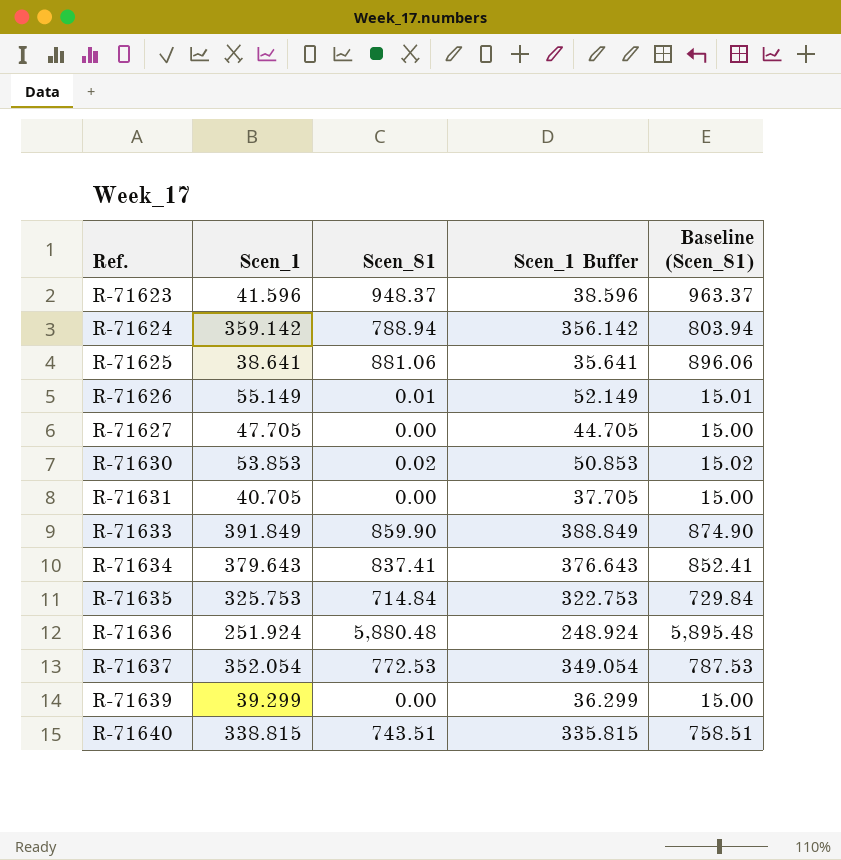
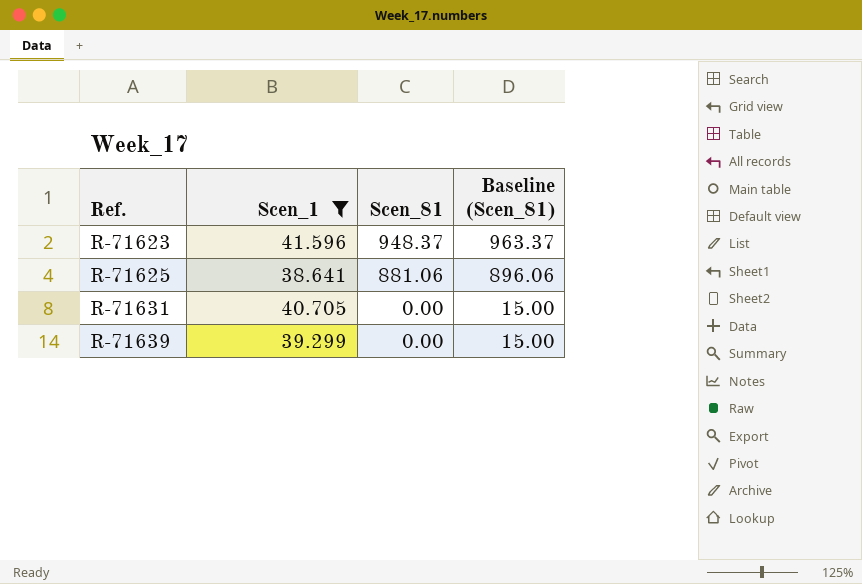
filter: none -> Scen_1 <= 41.596
column Scen_1 Buffer | formula: [Scen_1] - 3 -> none

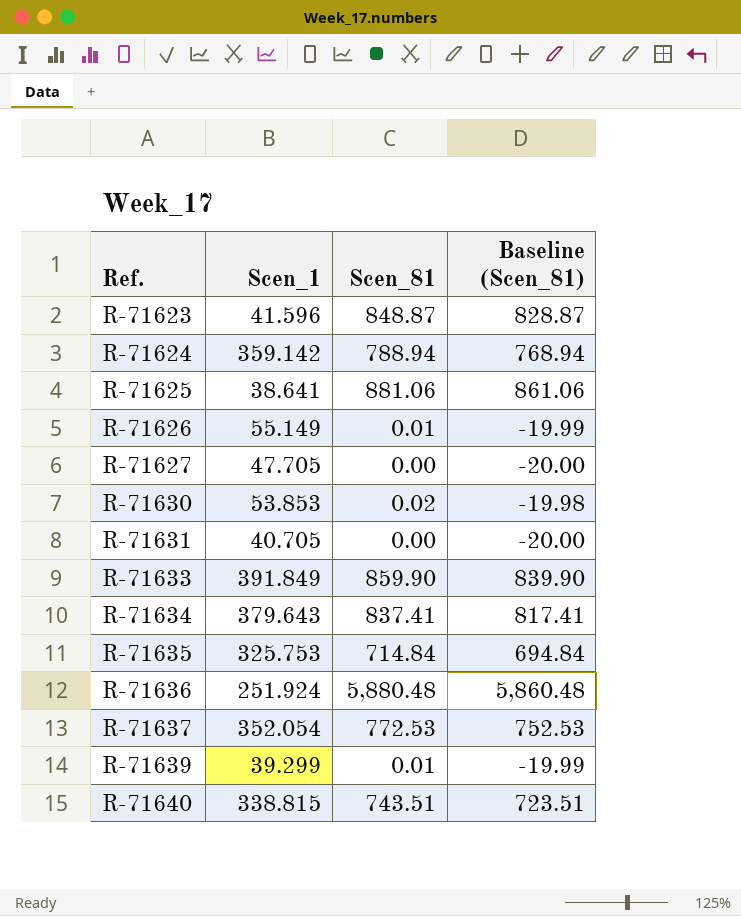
filter: Scen_1 <= 41.596 -> none
column Baseline (Scen_81) | formula: [Scen_81] + 15 -> [Scen_81] - 20
R-71623 | Scen_81: 948.37 -> 848.87
R-71639 | Scen_81: 0.00 -> 0.01

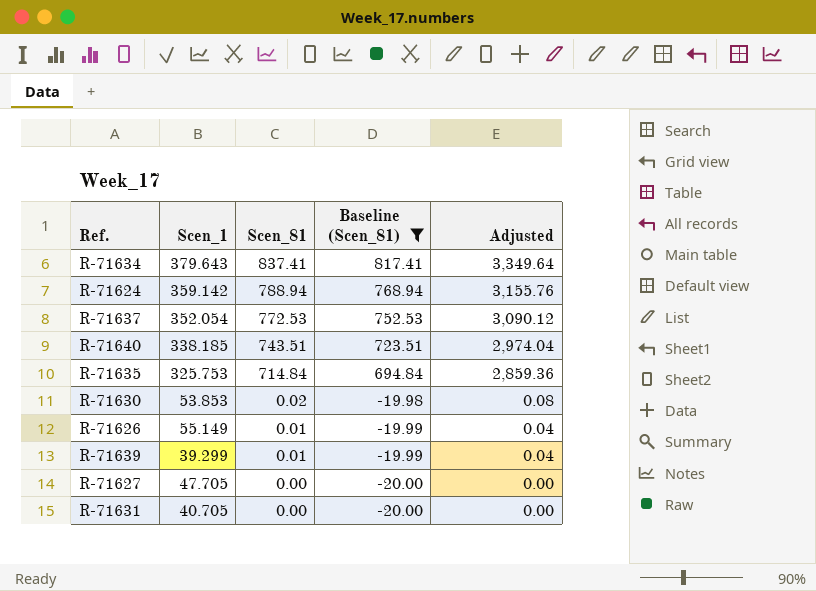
filter: none -> Baseline (Scen_81) <= 817.41
row order: Ref. ascending -> Scen_81 descending
column Adjusted | formula: none -> [Scen_81] * 4
R-71640 | Scen_1: 338.815 -> 338.185

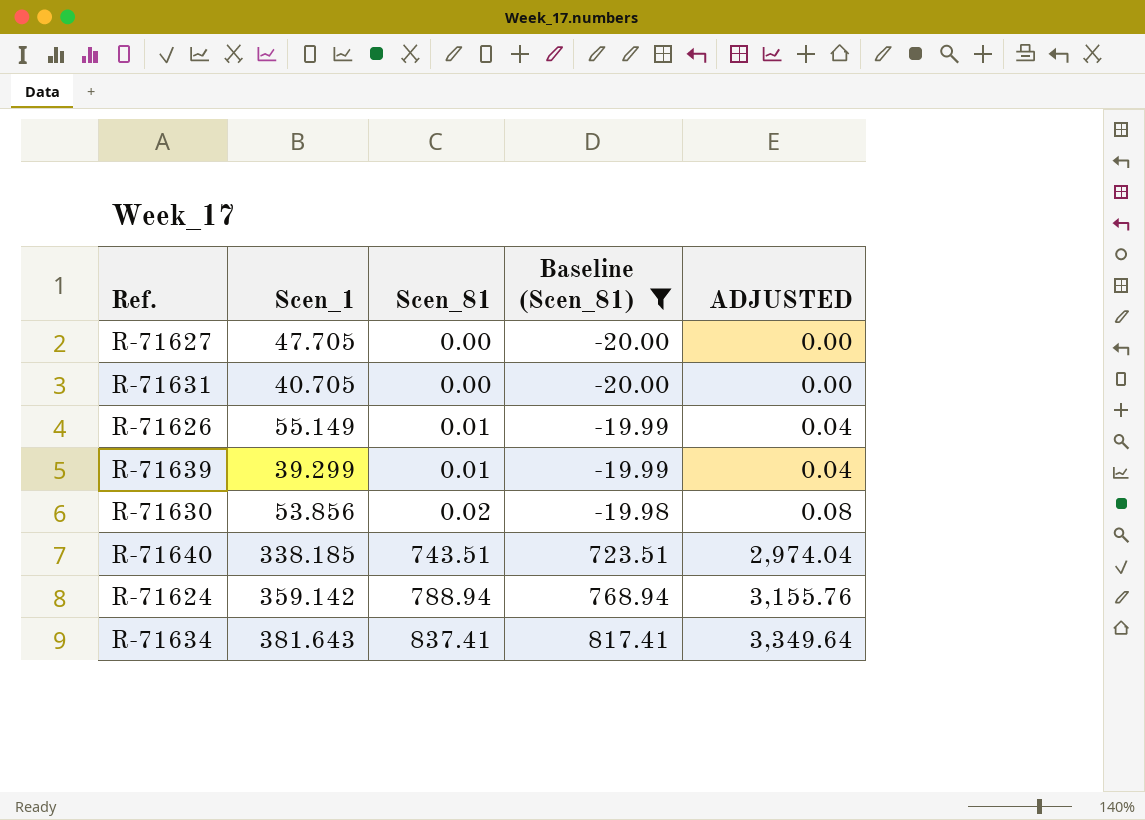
row order: Scen_81 descending -> Scen_81 ascending
column name: Adjusted -> ADJUSTED
row R-71637: 352.054 | 772.53 | 752.53 | 3,090.12 -> none
row R-71635: 325.753 | 714.84 | 694.84 | 2,859.36 -> none
R-71630 | Scen_1: 53.853 -> 53.856
R-71634 | Scen_1: 379.643 -> 381.643

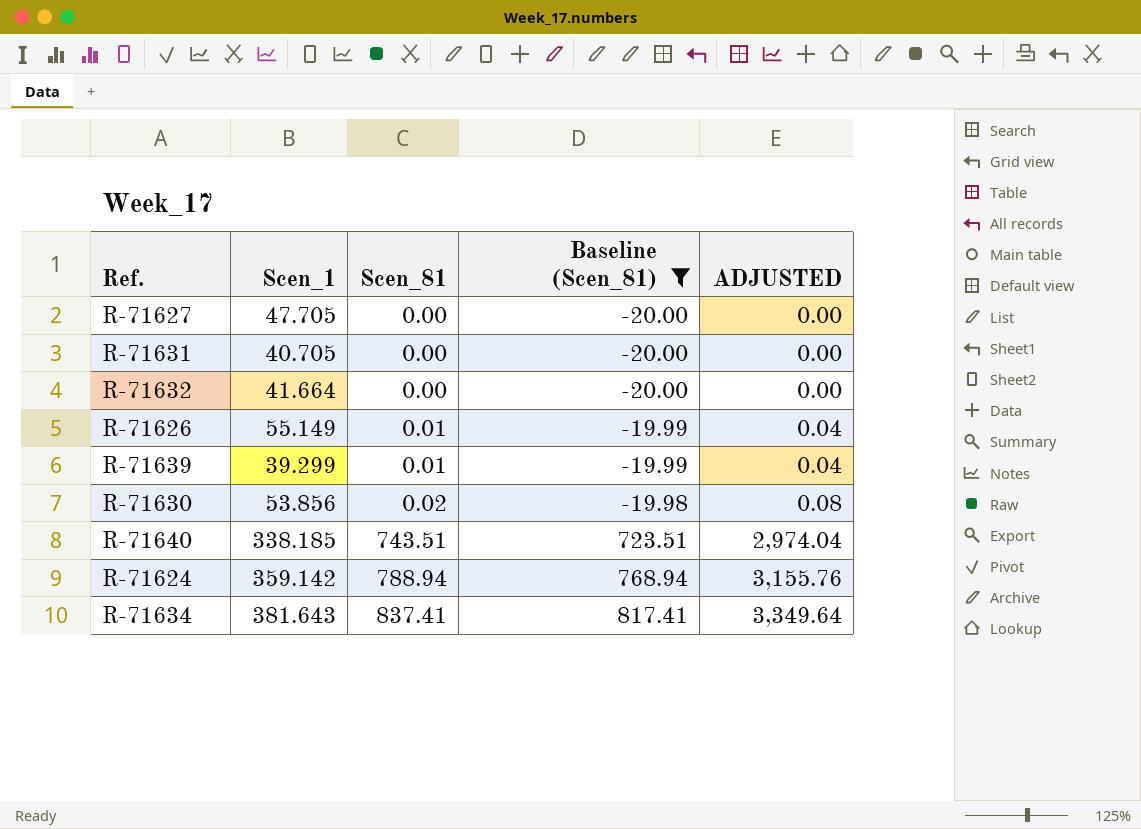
row R-71632: none -> 41.664 | 0.00 | -20.00 | 0.00

